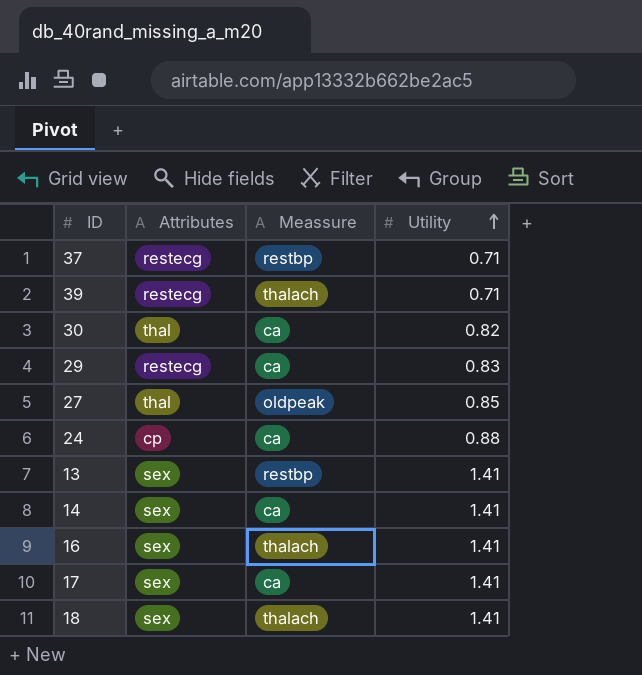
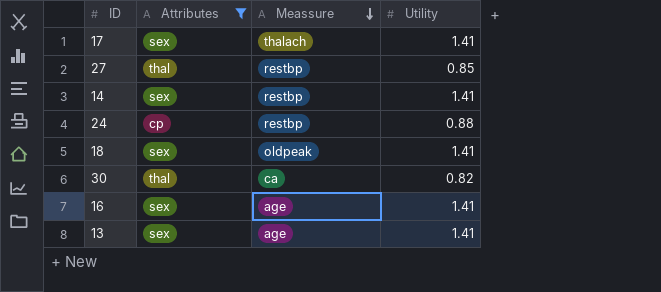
filter: none -> Attributes != restecg
row order: Utility ascending -> Meassure descending
17 | Meassure: ca -> thalach
27 | Meassure: oldpeak -> restbp
14 | Meassure: ca -> restbp
24 | Meassure: ca -> restbp
18 | Meassure: thalach -> oldpeak
16 | Meassure: thalach -> age
13 | Meassure: restbp -> age

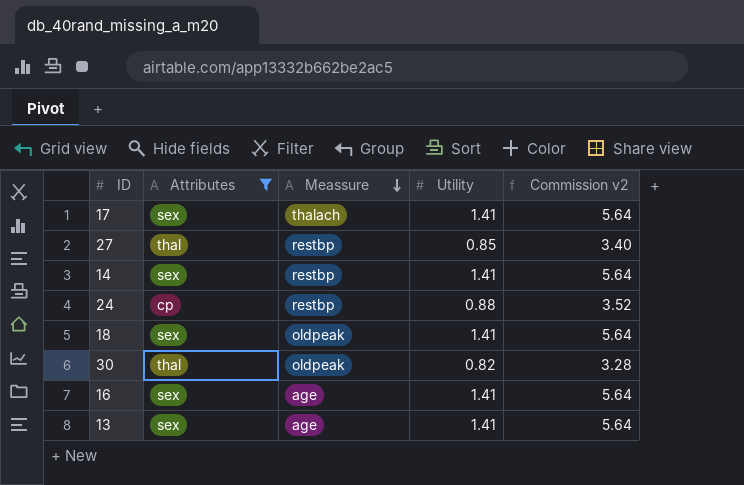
column Commission v2 | formula: none -> [Utility] * 4
30 | Meassure: ca -> oldpeak

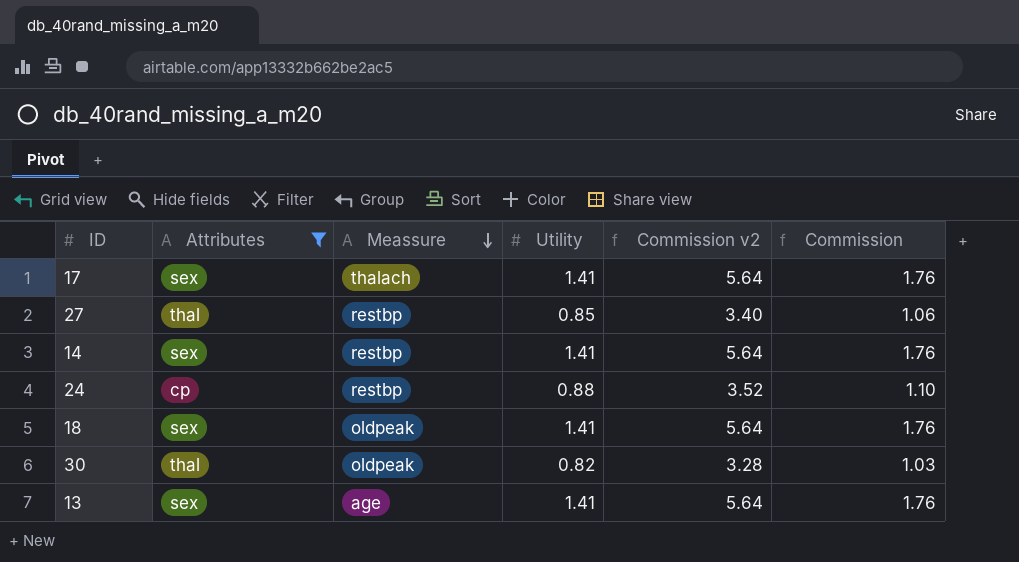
column Commission | formula: none -> [Utility] * 1.25
row 16: sex | age | 1.41 | 5.64 -> none

